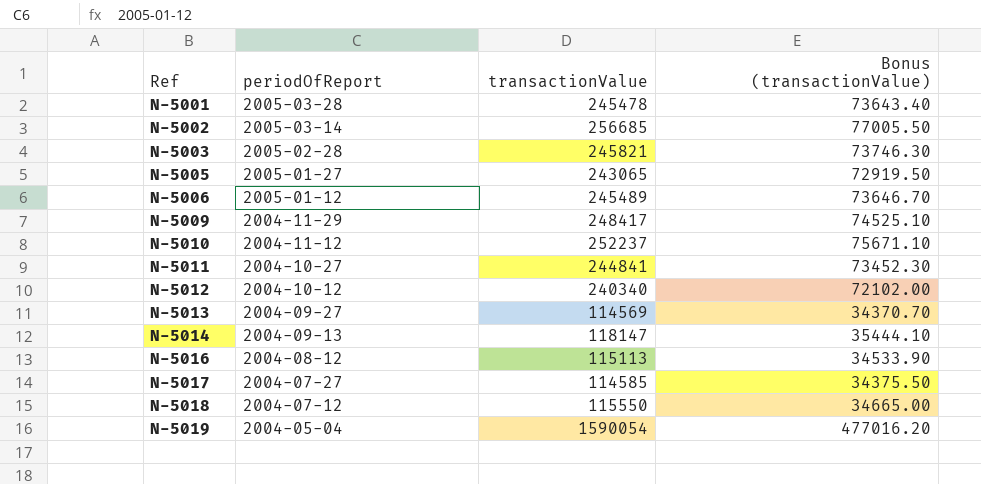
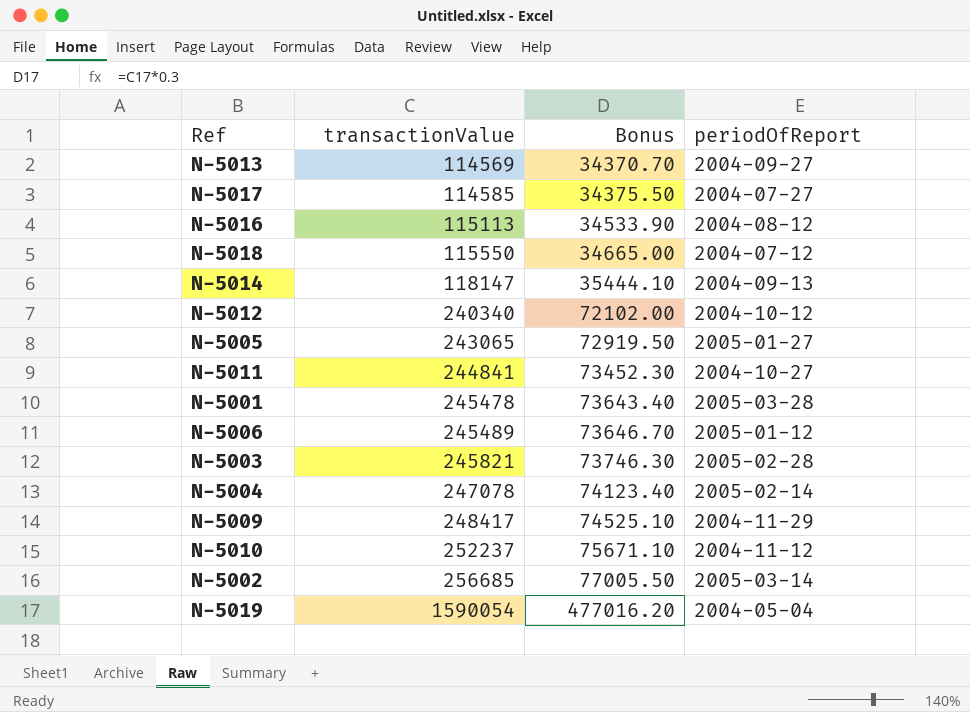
row order: Ref ascending -> transactionValue ascending
column name: Bonus (transactionValue) -> Bonus
column periodOfReport | position: 2 -> 4
row N-5004: none -> 247078 | 74123.40 | 2005-02-14

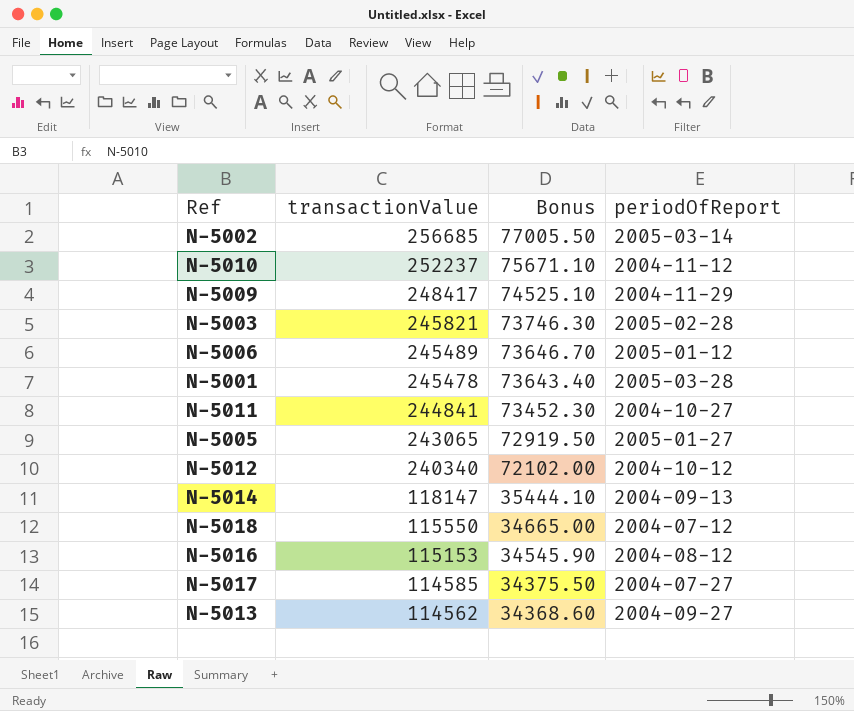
row order: transactionValue ascending -> transactionValue descending
row N-5004: 247078 | 74123.40 | 2005-02-14 -> none
row N-5019: 1590054 | 477016.20 | 2004-05-04 -> none
N-5016 | transactionValue: 115113 -> 115153
N-5016 | Bonus: 34533.90 -> 34545.90
N-5013 | transactionValue: 114569 -> 114562
N-5013 | Bonus: 34370.70 -> 34368.60

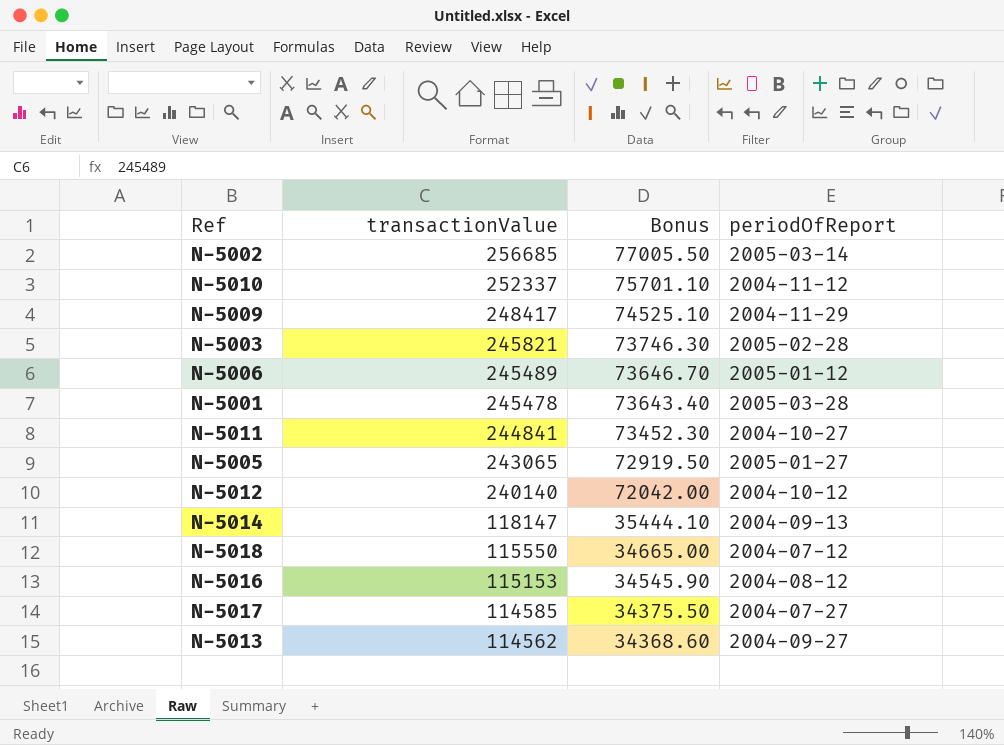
N-5010 | transactionValue: 252237 -> 252337
N-5010 | Bonus: 75671.10 -> 75701.10
N-5012 | transactionValue: 240340 -> 240140
N-5012 | Bonus: 72102.00 -> 72042.00

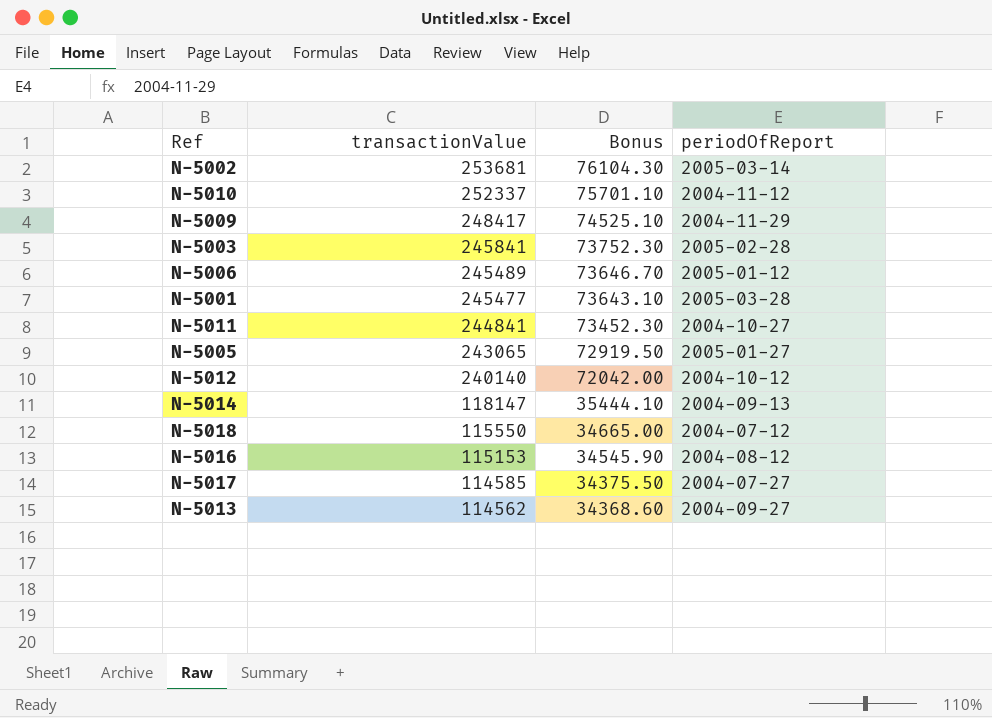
N-5002 | transactionValue: 256685 -> 253681
N-5002 | Bonus: 77005.50 -> 76104.30
N-5003 | transactionValue: 245821 -> 245841
N-5003 | Bonus: 73746.30 -> 73752.30
N-5001 | transactionValue: 245478 -> 245477
N-5001 | Bonus: 73643.40 -> 73643.10

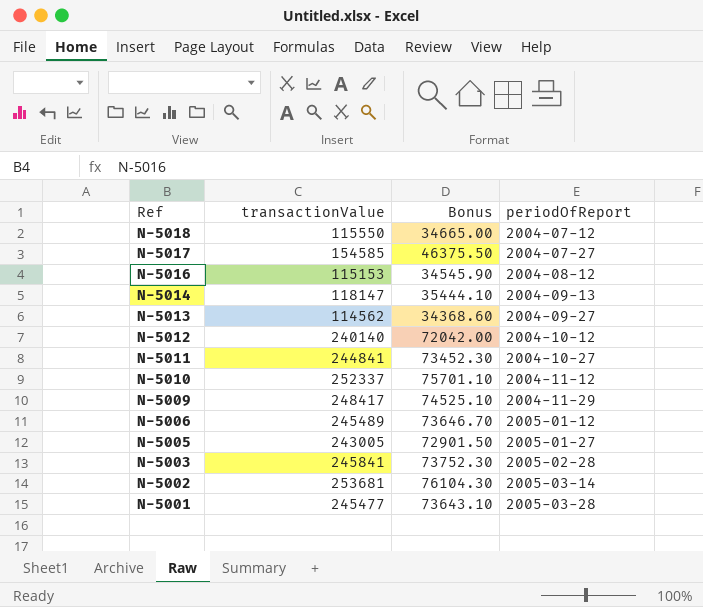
row order: transactionValue descending -> Ref descending
N-5017 | transactionValue: 114585 -> 154585
N-5017 | Bonus: 34375.50 -> 46375.50
N-5005 | transactionValue: 243065 -> 243005
N-5005 | Bonus: 72919.50 -> 72901.50

